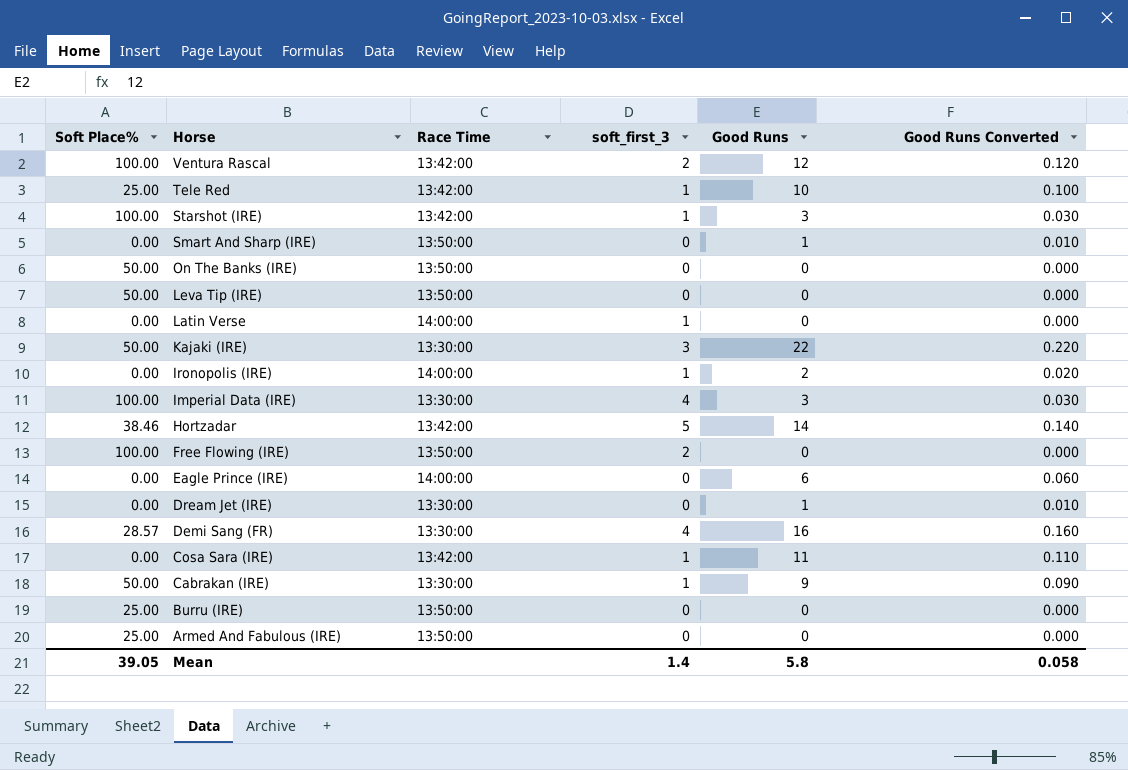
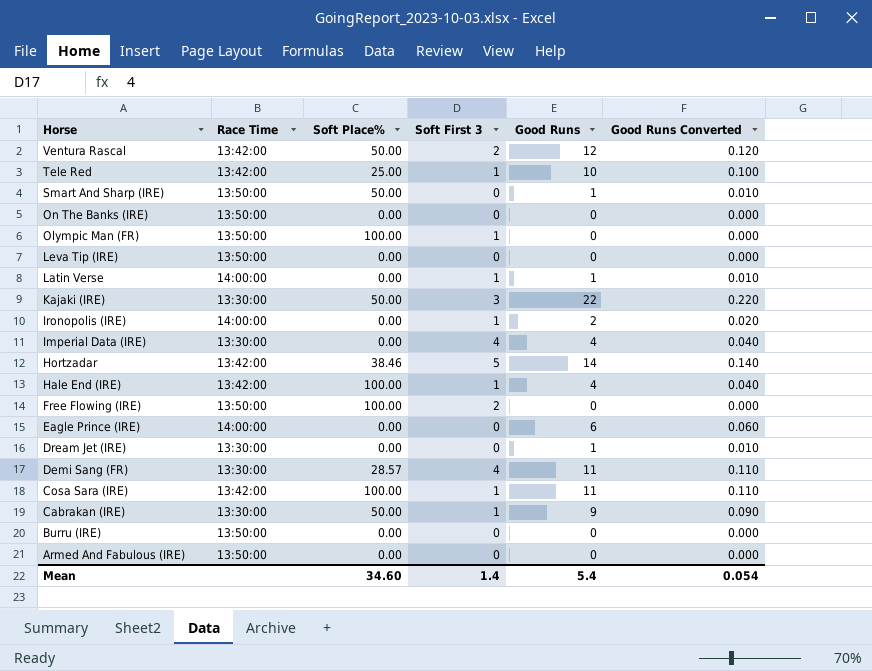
column Soft Place% | position: 1 -> 3
column name: soft_first_3 -> Soft First 3
row Starshot (IRE): 100.00 | 13:42:00 | 1 | 3 | 0.030 -> none
Ventura Rascal | Soft Place%: 100.00 -> 50.00
Smart And Sharp (IRE) | Soft Place%: 0.00 -> 50.00
On The Banks (IRE) | Soft Place%: 50.00 -> 0.00
row Olympic Man (FR): none -> 13:50:00 | 100.00 | 1 | 0 | 0.000
Leva Tip (IRE) | Soft Place%: 50.00 -> 0.00
Latin Verse | Good Runs: 0 -> 1
Latin Verse | Good Runs Converted: 0.000 -> 0.010
Imperial Data (IRE) | Soft Place%: 100.00 -> 0.00
Imperial Data (IRE) | Good Runs: 3 -> 4
Imperial Data (IRE) | Good Runs Converted: 0.030 -> 0.040
row Hale End (IRE): none -> 13:42:00 | 100.00 | 1 | 4 | 0.040
Demi Sang (FR) | Good Runs: 16 -> 11
Demi Sang (FR) | Good Runs Converted: 0.160 -> 0.110
Cosa Sara (IRE) | Soft Place%: 0.00 -> 100.00
Burru (IRE) | Soft Place%: 25.00 -> 0.00
Armed And Fabulous (IRE) | Soft Place%: 25.00 -> 0.00
Mean | Soft Place%: 39.05 -> 34.60
Mean | Good Runs: 5.8 -> 5.4
Mean | Good Runs Converted: 0.058 -> 0.054

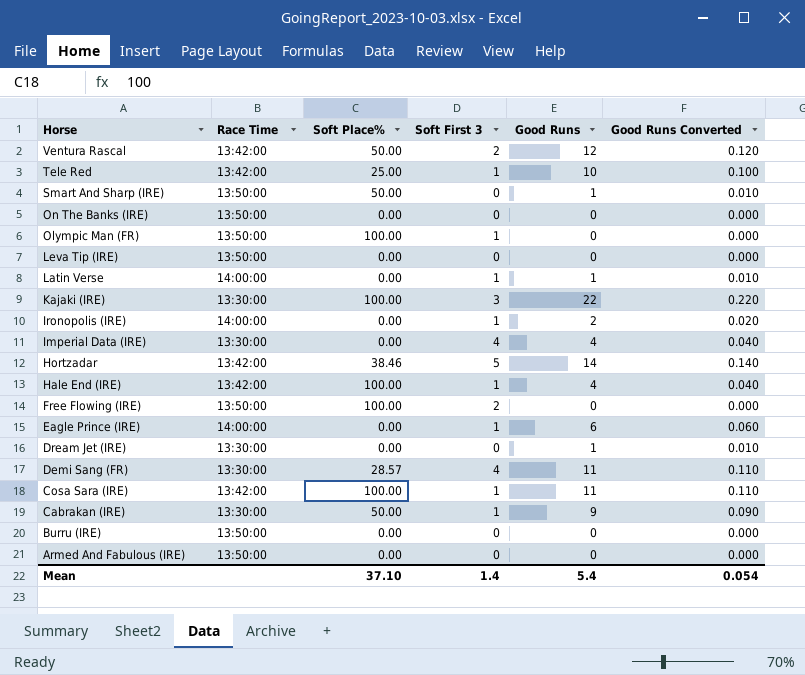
Kajaki (IRE) | Soft Place%: 50.00 -> 100.00
Eagle Prince (IRE) | Soft First 3: 0 -> 1
Mean | Soft Place%: 34.60 -> 37.10

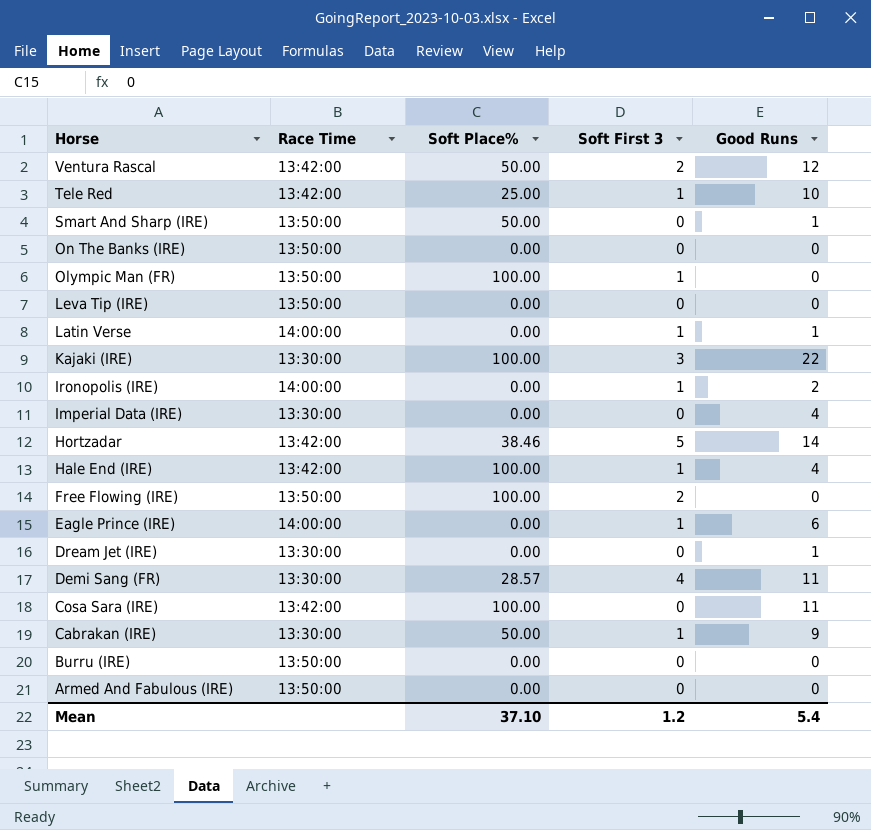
column Good Runs Converted | formula: [Good Runs] * 0.01 -> none
Imperial Data (IRE) | Soft First 3: 4 -> 0
Cosa Sara (IRE) | Soft First 3: 1 -> 0
Mean | Soft First 3: 1.4 -> 1.2

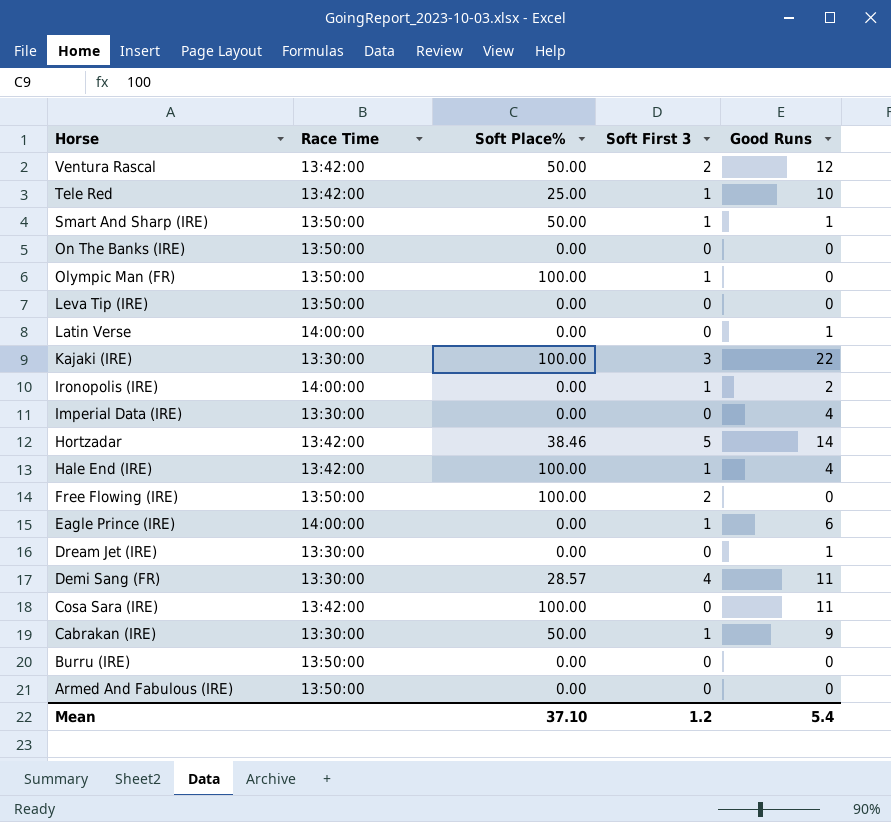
Smart And Sharp (IRE) | Soft First 3: 0 -> 1
Latin Verse | Soft First 3: 1 -> 0

